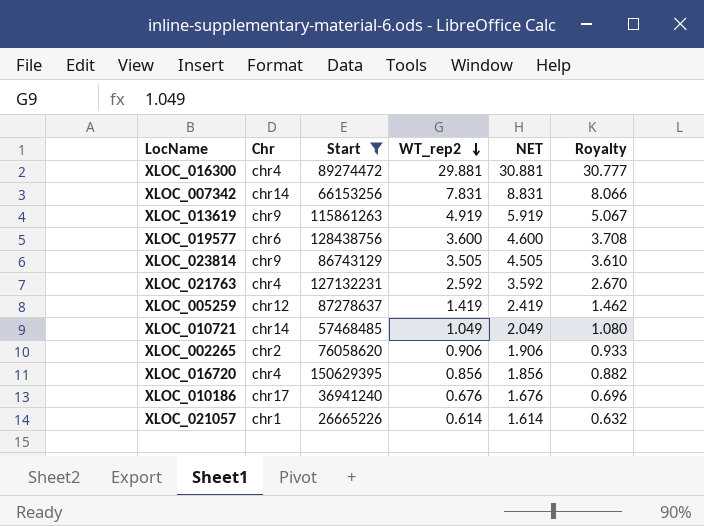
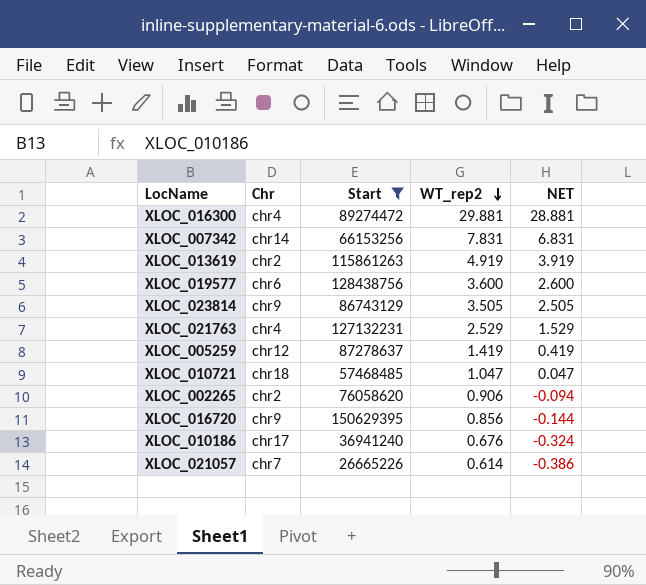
column Royalty | formula: [WT_rep2] * 1.03 -> none
column NET | formula: [WT_rep2] + 1 -> [WT_rep2] - 1
XLOC_013619 | Chr: chr9 -> chr2
XLOC_021763 | WT_rep2: 2.592 -> 2.529
XLOC_010721 | Chr: chr14 -> chr18
XLOC_010721 | WT_rep2: 1.049 -> 1.047
XLOC_016720 | Chr: chr4 -> chr9
XLOC_021057 | Chr: chr1 -> chr7

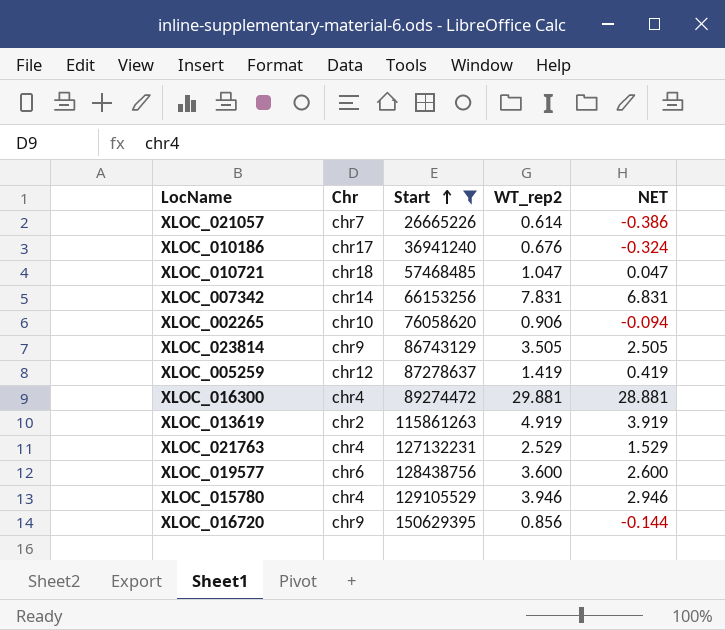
row order: WT_rep2 descending -> Start ascending
XLOC_002265 | Chr: chr2 -> chr10
row XLOC_015780: none -> chr4 | 129105529 | 3.946 | 2.946

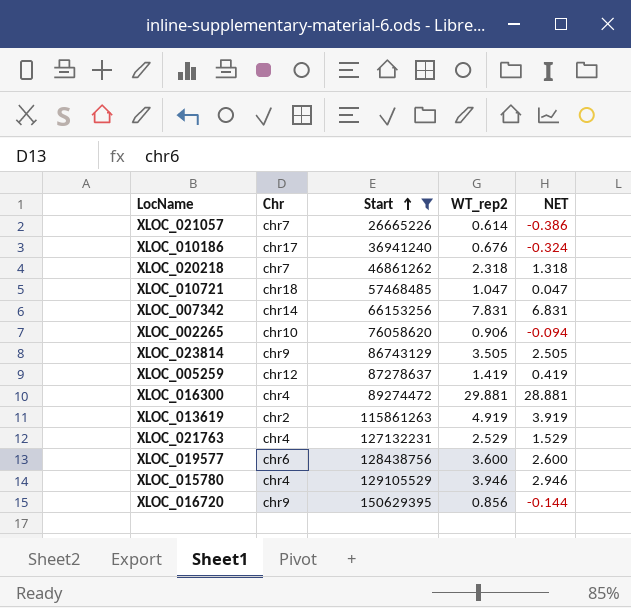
row XLOC_020218: none -> chr7 | 46861262 | 2.318 | 1.318

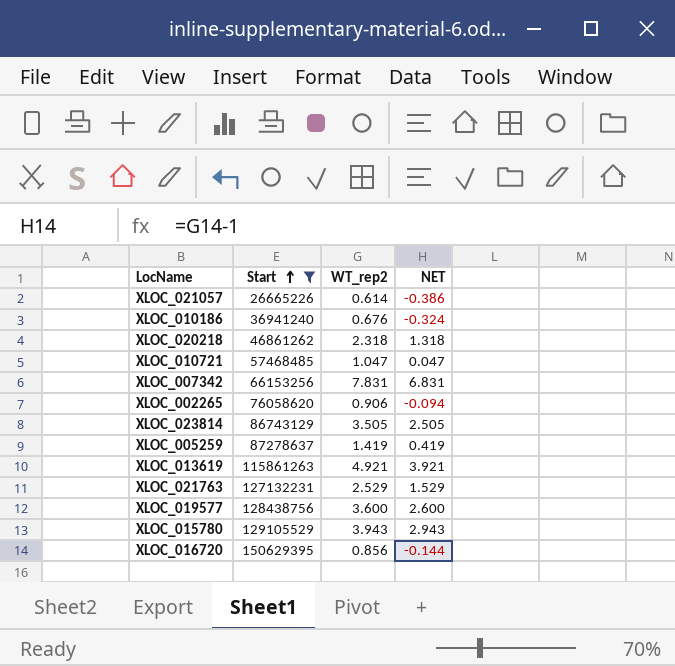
column Chr | position: 2 -> none
row XLOC_016300: chr4 | 89274472 | 29.881 | 28.881 -> none
XLOC_013619 | WT_rep2: 4.919 -> 4.921
XLOC_013619 | NET: 3.919 -> 3.921
XLOC_015780 | WT_rep2: 3.946 -> 3.943
XLOC_015780 | NET: 2.946 -> 2.943

